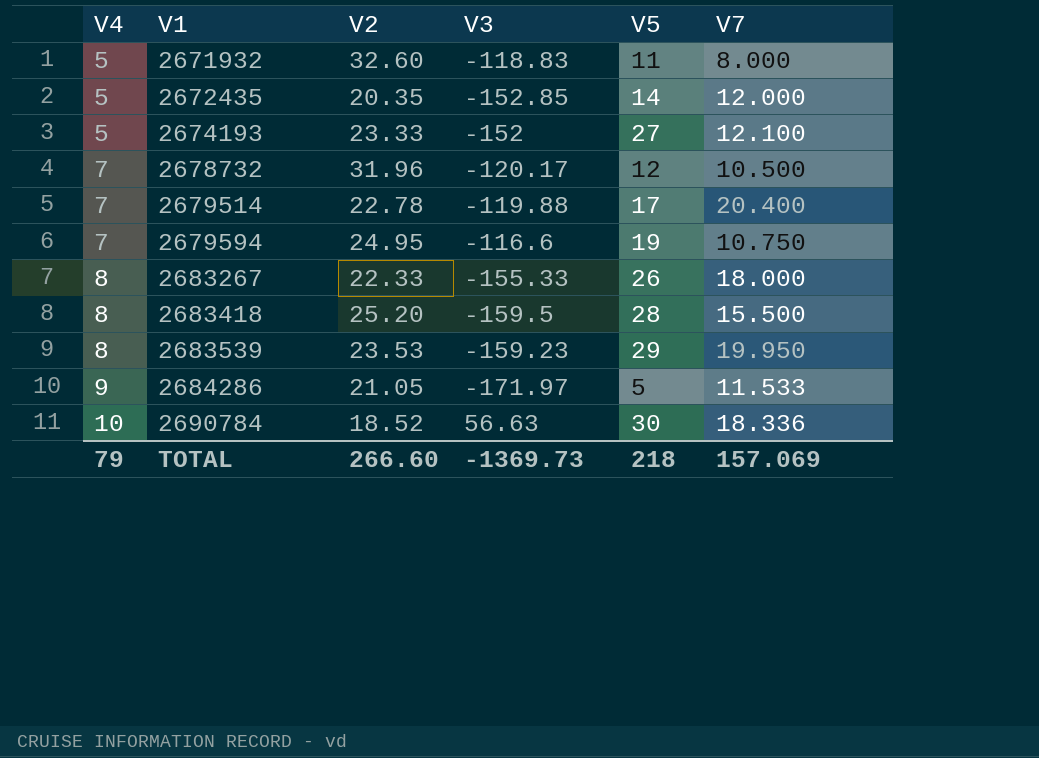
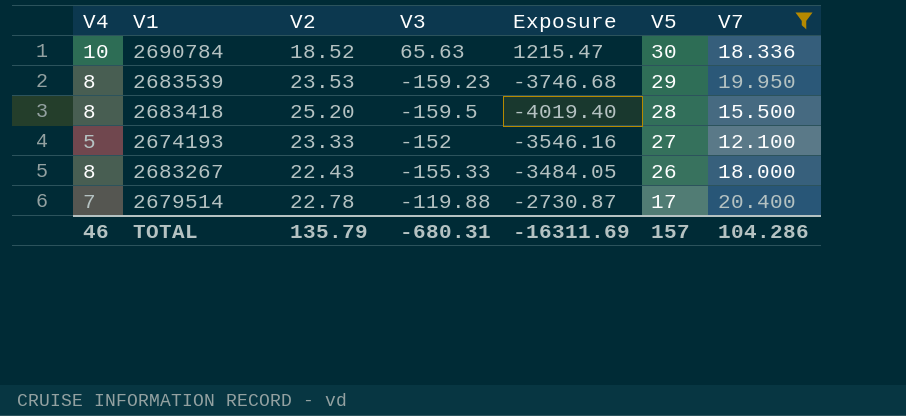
filter: none -> V7 >= 12.100
row order: V4 ascending -> V5 descending
column Exposure | formula: none -> [V2] * [V3]
2690784 | V3: 56.63 -> 65.63
2683267 | V2: 22.33 -> 22.43
TOTAL | V4: 79 -> 46
TOTAL | V2: 266.60 -> 135.79
TOTAL | V3: -1369.73 -> -680.31
TOTAL | V5: 218 -> 157
TOTAL | V7: 157.069 -> 104.286

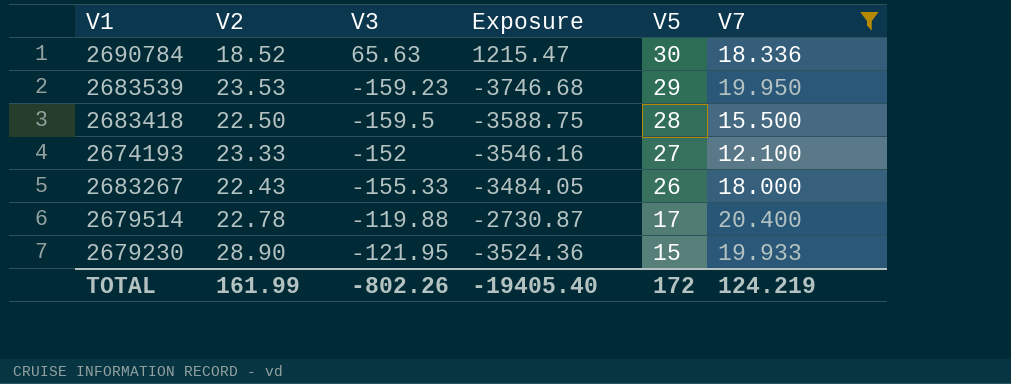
column V4 | position: 1 -> none
2683418 | V2: 25.20 -> 22.50
2683418 | Exposure: -4019.40 -> -3588.75
row 2679230: none -> 28.90 | -121.95 | -3524.36 | 15 | 19.933
TOTAL | V2: 135.79 -> 161.99
TOTAL | V3: -680.31 -> -802.26
TOTAL | Exposure: -16311.69 -> -19405.40
TOTAL | V5: 157 -> 172
TOTAL | V7: 104.286 -> 124.219

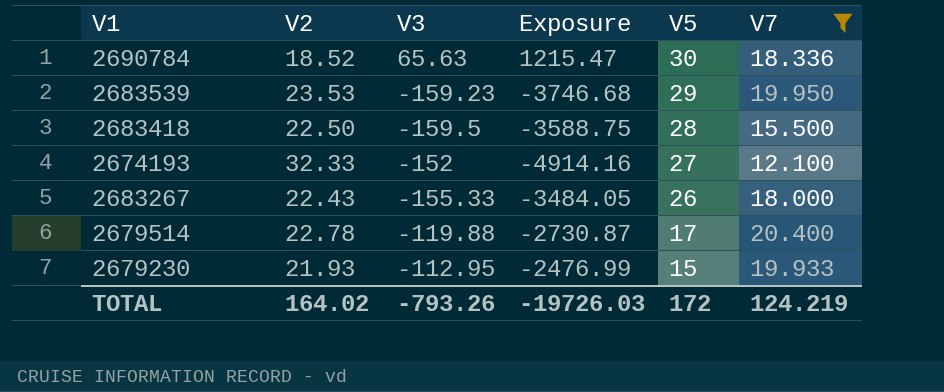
2674193 | V2: 23.33 -> 32.33
2674193 | Exposure: -3546.16 -> -4914.16
2679230 | V2: 28.90 -> 21.93
2679230 | V3: -121.95 -> -112.95
2679230 | Exposure: -3524.36 -> -2476.99
TOTAL | V2: 161.99 -> 164.02
TOTAL | V3: -802.26 -> -793.26
TOTAL | Exposure: -19405.40 -> -19726.03

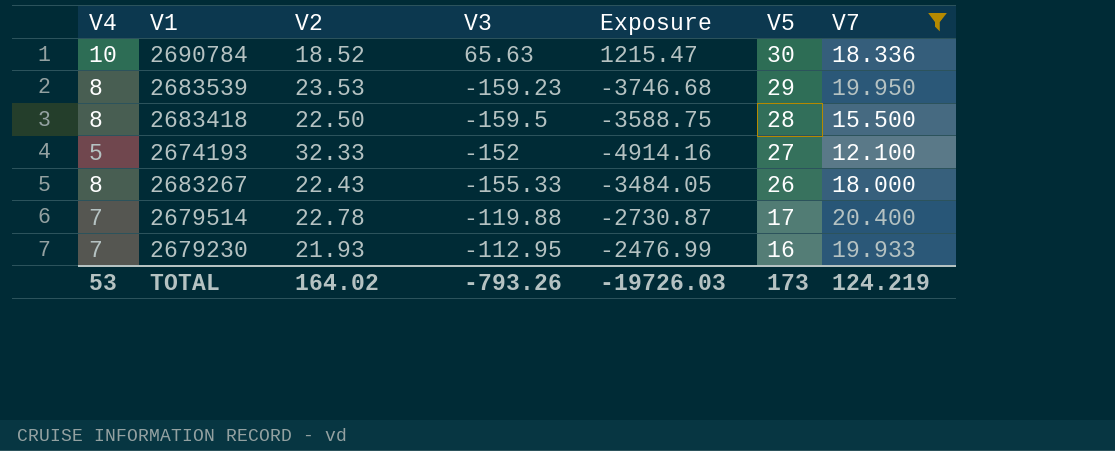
column V4 | position: none -> 1
2679230 | V5: 15 -> 16
TOTAL | V5: 172 -> 173

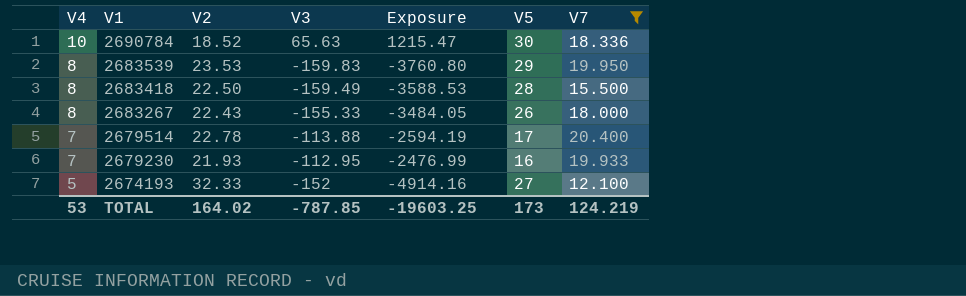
row order: V5 descending -> V4 descending
2683539 | V3: -159.23 -> -159.83
2683539 | Exposure: -3746.68 -> -3760.80
2683418 | V3: -159.5 -> -159.49
2683418 | Exposure: -3588.75 -> -3588.53
2679514 | V3: -119.88 -> -113.88
2679514 | Exposure: -2730.87 -> -2594.19
TOTAL | V3: -793.26 -> -787.85
TOTAL | Exposure: -19726.03 -> -19603.25

